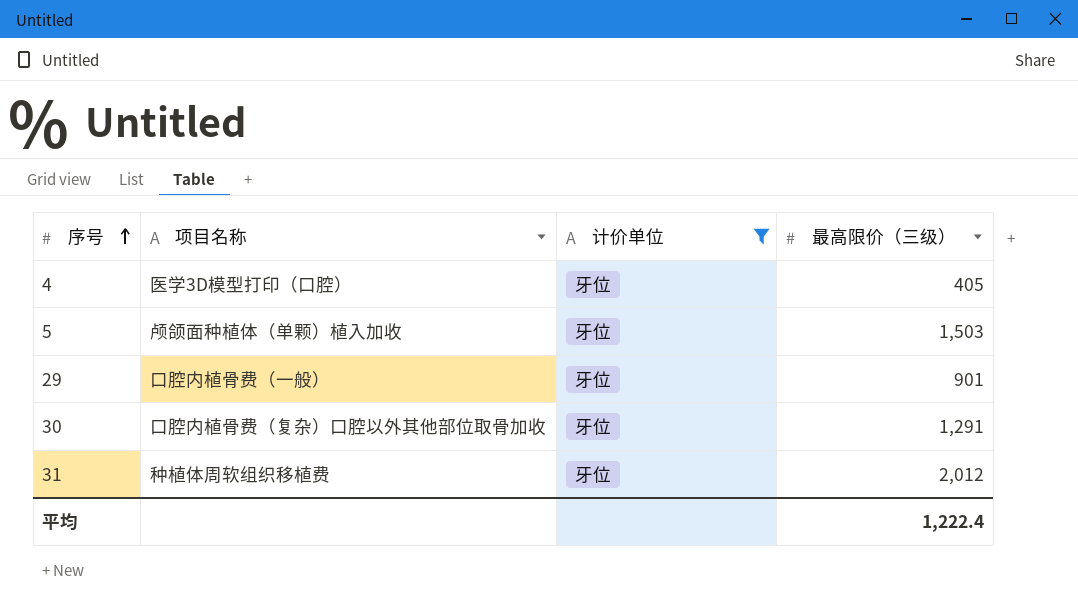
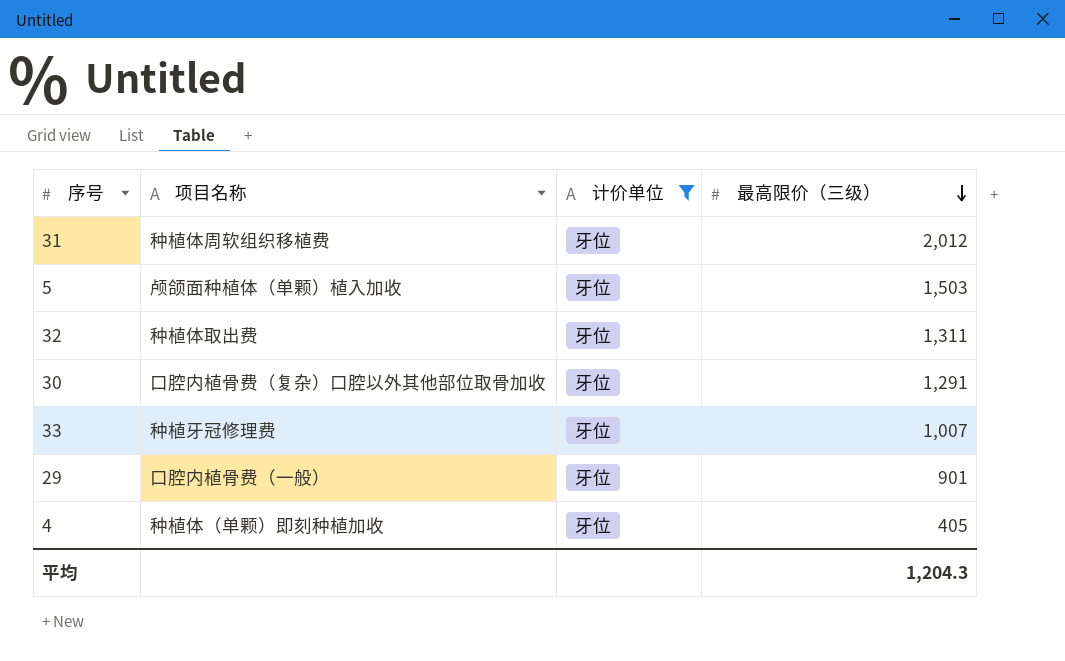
row order: 序号 ascending -> 最高限价（三级） descending
row 32: none -> 种植体取出费 | 牙位 | 1,311
row 33: none -> 种植牙冠修理费 | 牙位 | 1,007
4 | 项目名称: 医学3D模型打印（口腔） -> 种植体（单颗）即刻种植加收
平均 | 最高限价（三级）: 1,222.4 -> 1,204.3

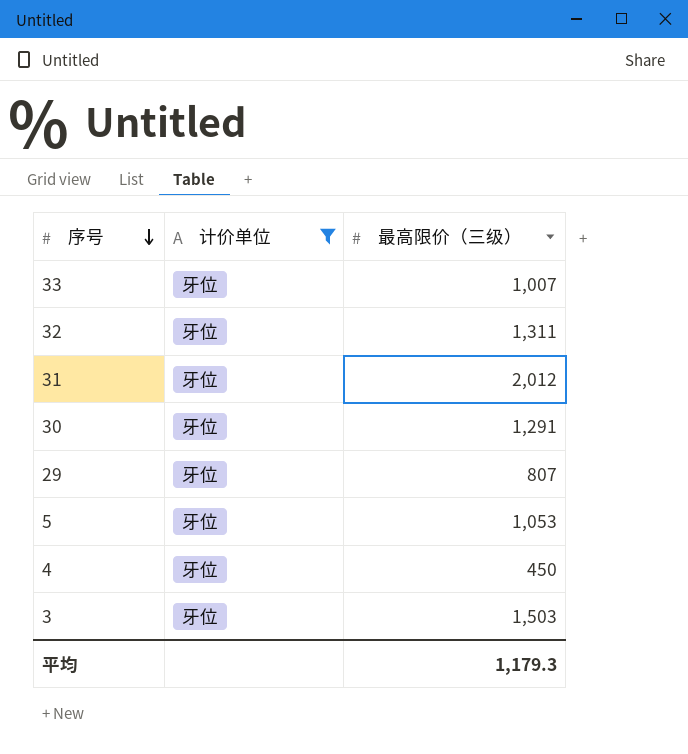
row order: 最高限价（三级） descending -> 序号 descending
column 项目名称 | position: 2 -> none
29 | 最高限价（三级）: 901 -> 807
5 | 最高限价（三级）: 1,503 -> 1,053
4 | 最高限价（三级）: 405 -> 450
row 3: none -> 牙位 | 1,503
平均 | 最高限价（三级）: 1,204.3 -> 1,179.3

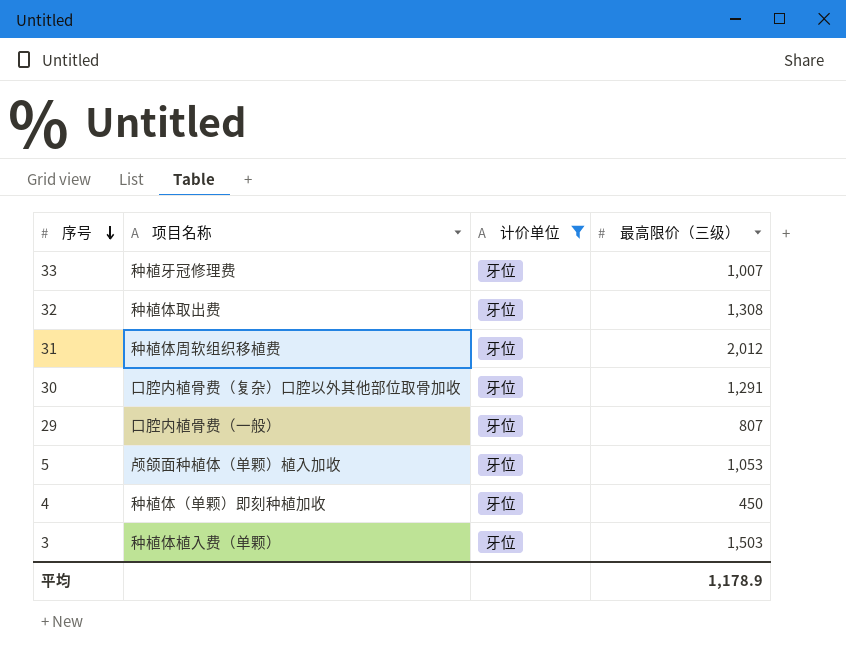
column 项目名称 | position: none -> 2
32 | 最高限价（三级）: 1,311 -> 1,308
平均 | 最高限价（三级）: 1,179.3 -> 1,178.9

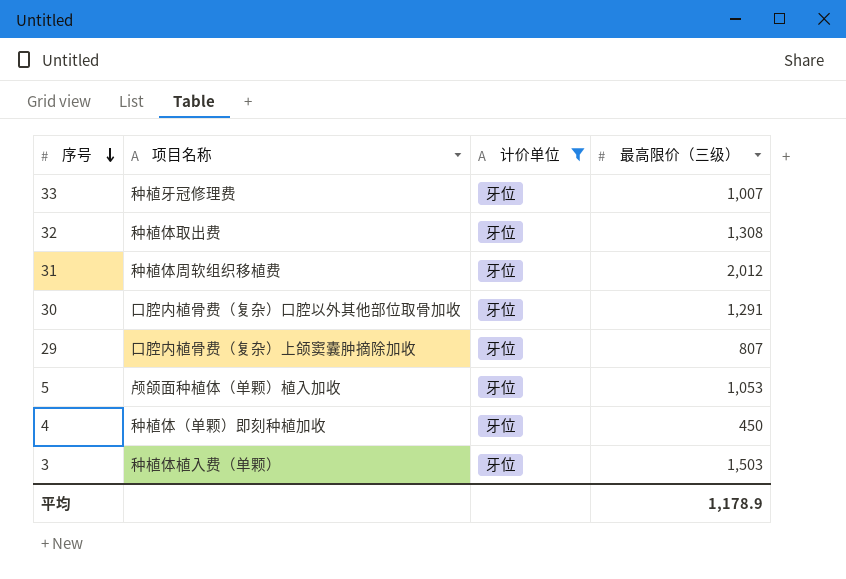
29 | 项目名称: 口腔内植骨费（一般） -> 口腔内植骨费（复杂）上颌窦囊肿摘除加收

